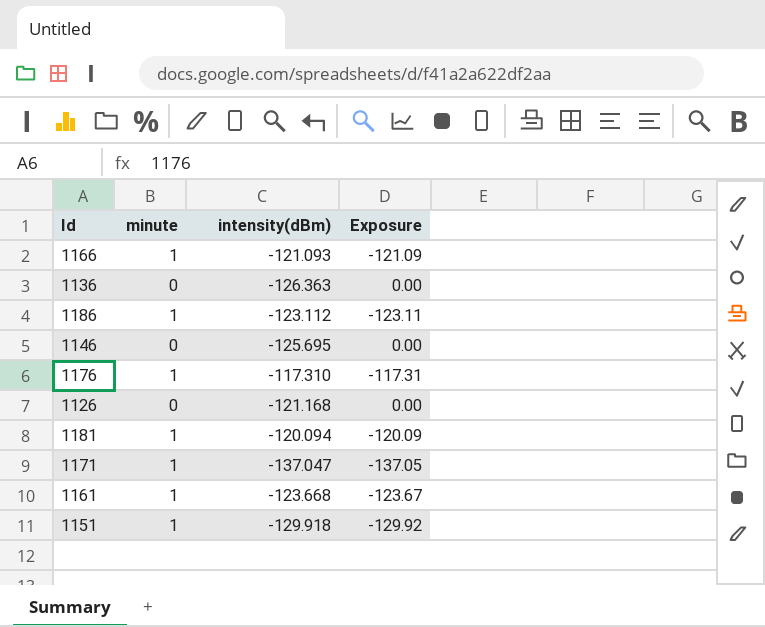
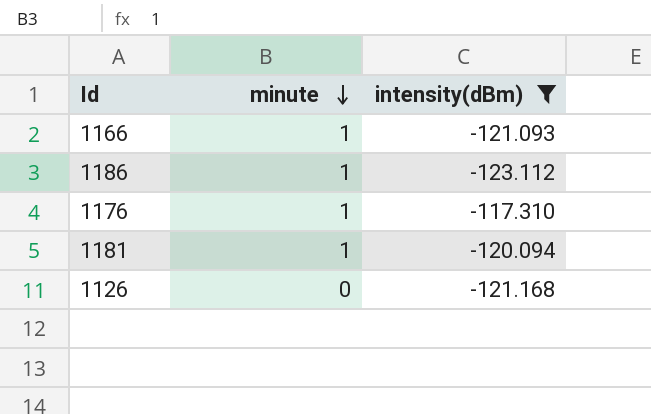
filter: none -> intensity(dBm) >= -123.112
row order: none -> minute descending
column Exposure | formula: [minute] * [intensity(dBm)] -> none

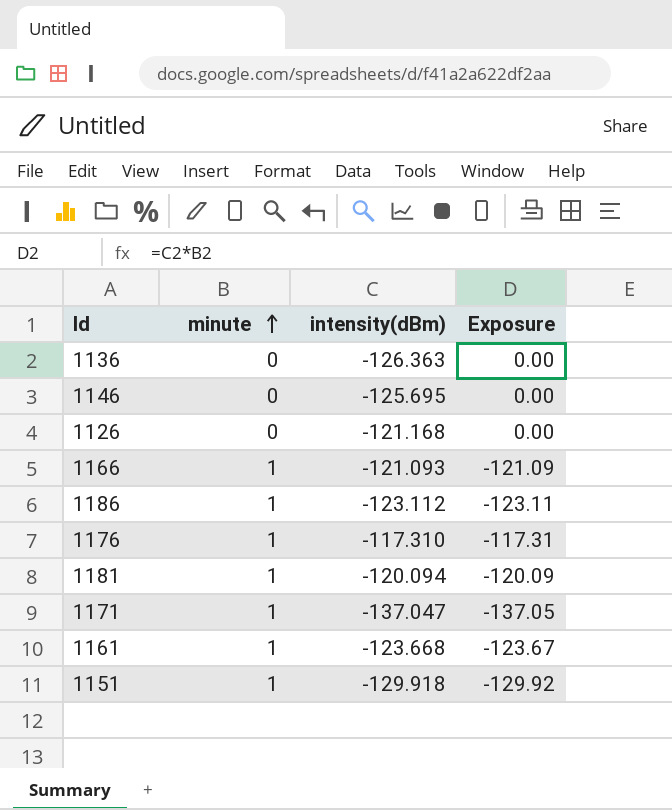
filter: intensity(dBm) >= -123.112 -> none
row order: minute descending -> minute ascending
column Exposure | formula: none -> [minute] * [intensity(dBm)]

